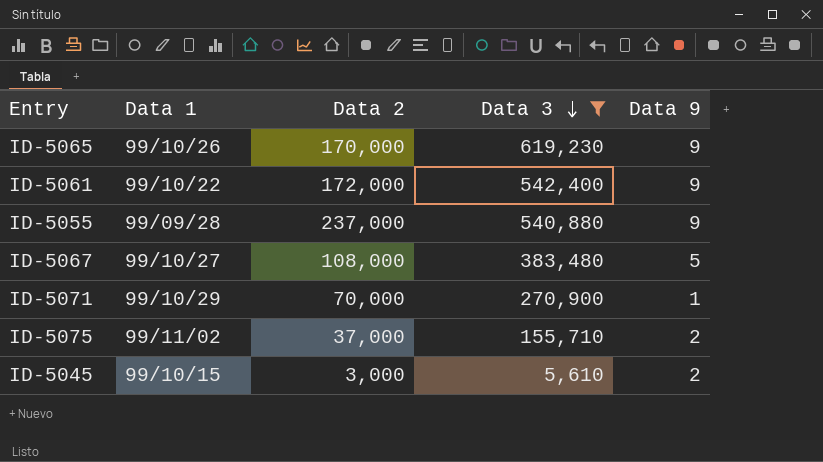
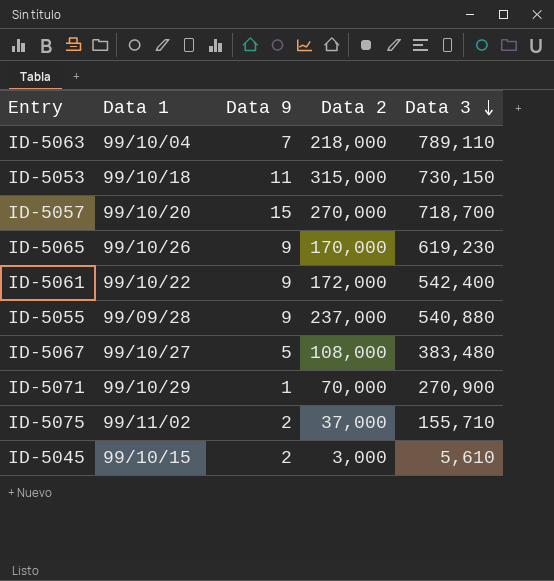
filter: Data 3 <= 619,230 -> none
column Data 9 | position: 5 -> 3

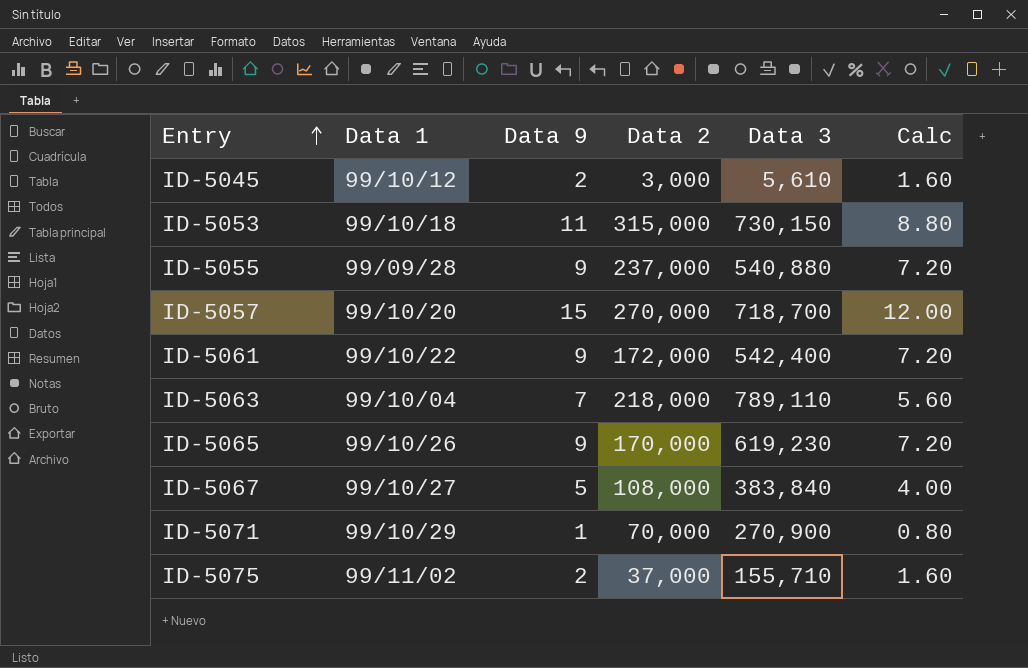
row order: Data 3 descending -> Entry ascending
column Calc | formula: none -> [Data 9] * 0.8
ID-5045 | Data 1: 99/10/15 -> 99/10/12
ID-5067 | Data 3: 383,480 -> 383,840

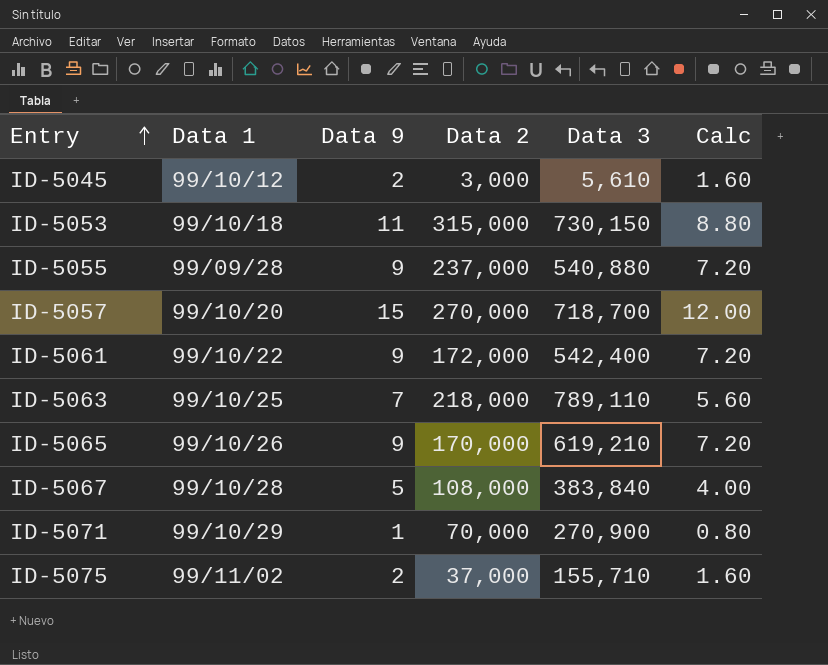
ID-5063 | Data 1: 99/10/04 -> 99/10/25
ID-5065 | Data 3: 619,230 -> 619,210
ID-5067 | Data 1: 99/10/27 -> 99/10/28

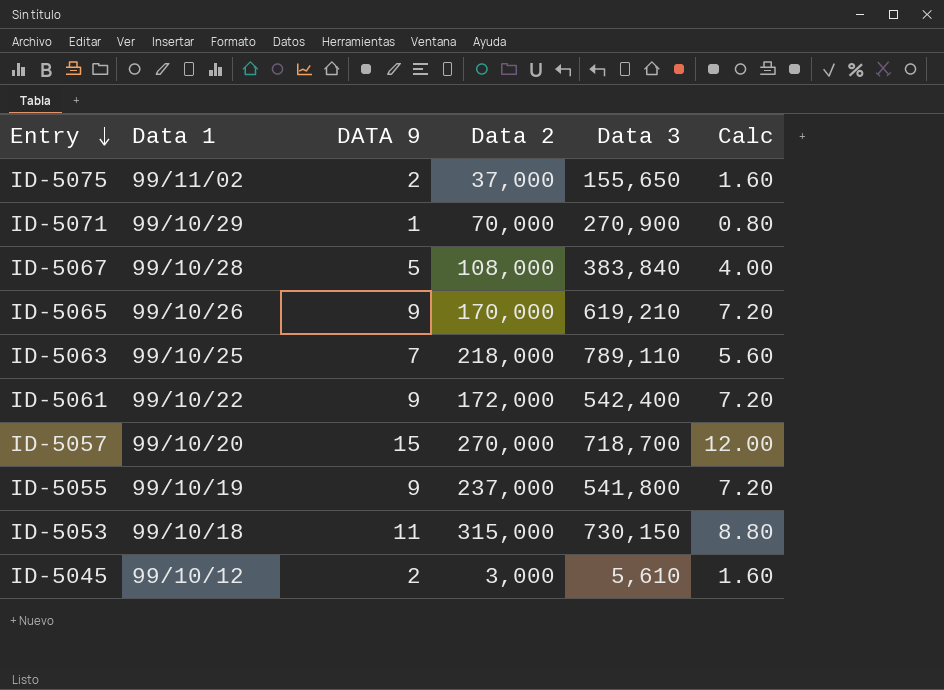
row order: Entry ascending -> Entry descending
column name: Data 9 -> DATA 9
ID-5075 | Data 3: 155,710 -> 155,650
ID-5055 | Data 1: 99/09/28 -> 99/10/19
ID-5055 | Data 3: 540,880 -> 541,800

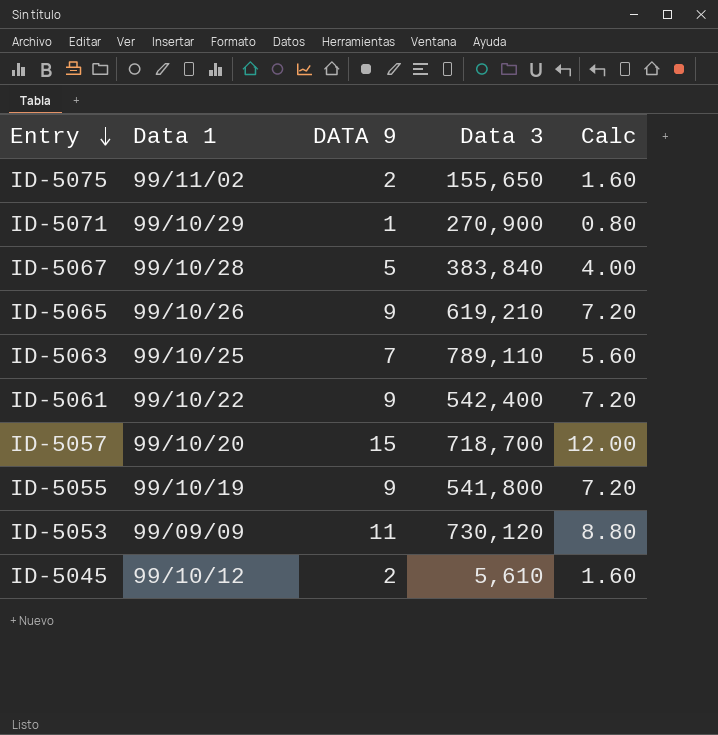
column Data 2 | position: 4 -> none
ID-5053 | Data 1: 99/10/18 -> 99/09/09
ID-5053 | Data 3: 730,150 -> 730,120

